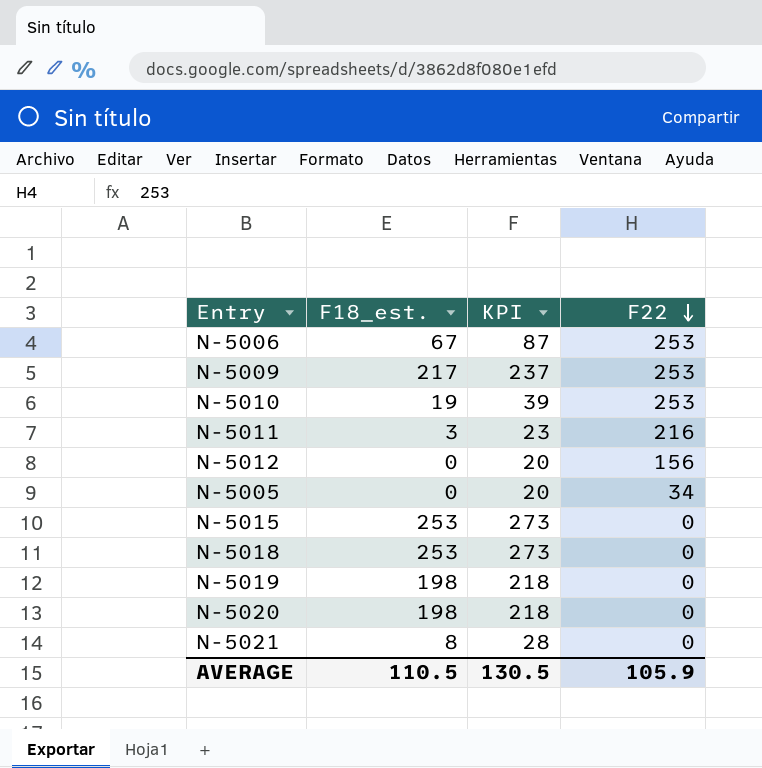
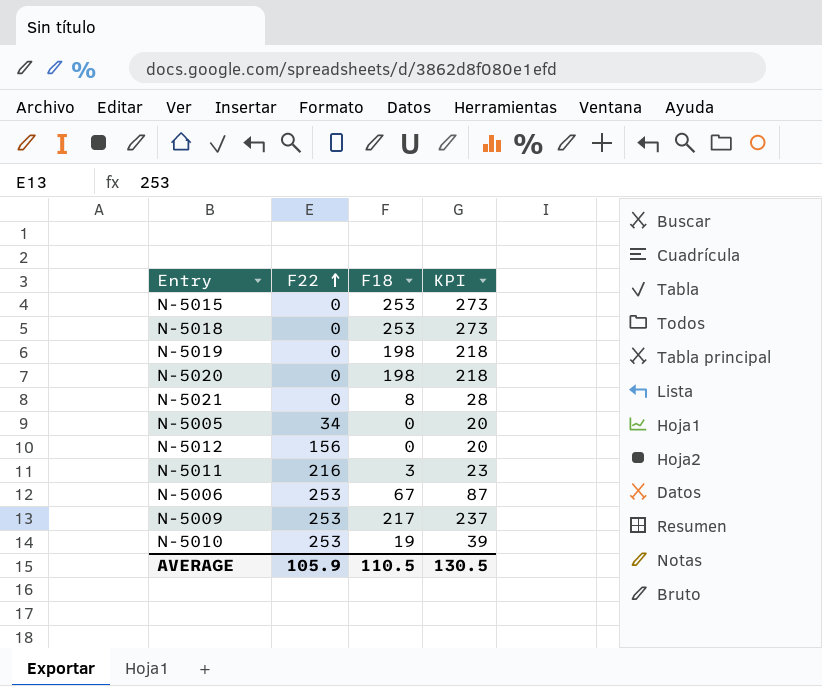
row order: F22 descending -> F22 ascending
column F22 | position: 4 -> 2
column name: F18_est. -> F18

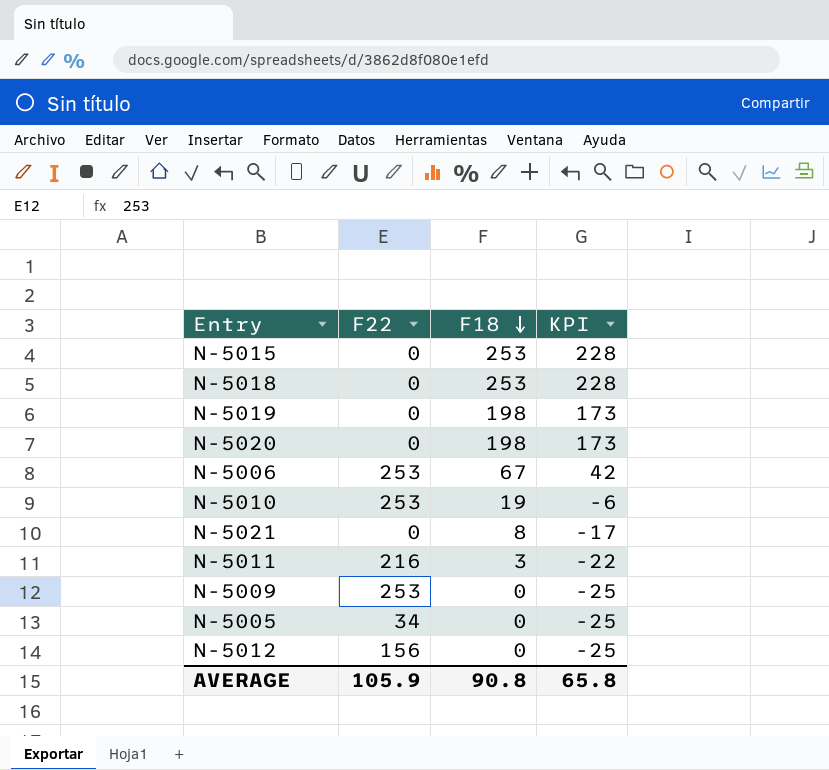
row order: F22 ascending -> F18 descending
column KPI | formula: [F18] + 20 -> [F18] - 25
N-5009 | F18: 217 -> 0
AVERAGE | F18: 110.5 -> 90.8
AVERAGE | KPI: 130.5 -> 65.8

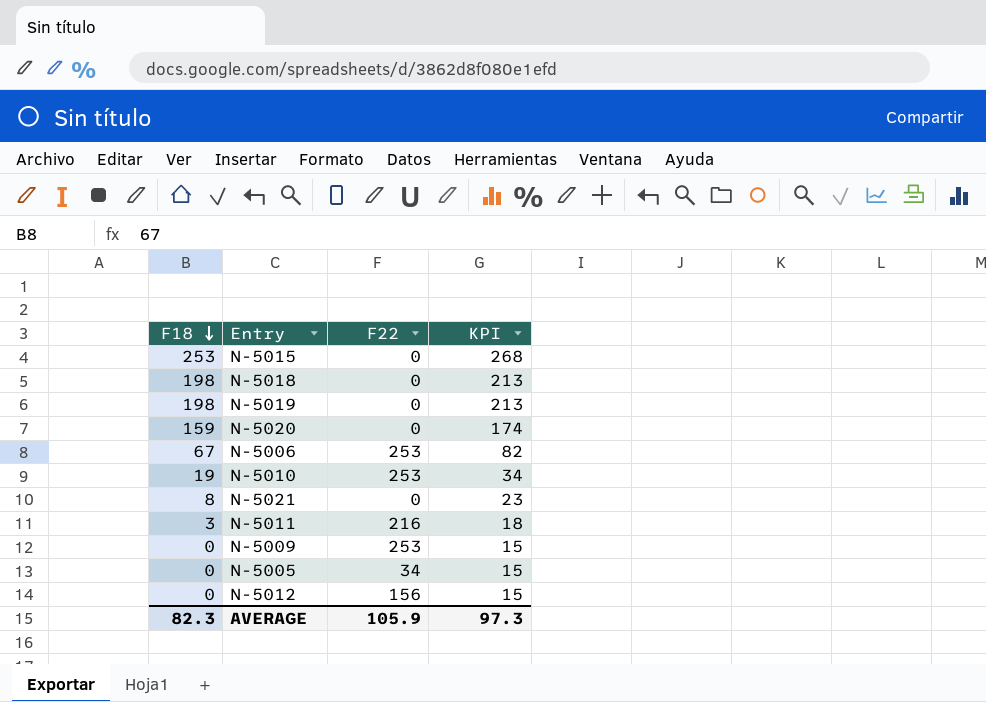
column F18 | position: 3 -> 1
column KPI | formula: [F18] - 25 -> [F18] + 15
N-5018 | F18: 253 -> 198
N-5020 | F18: 198 -> 159
AVERAGE | F18: 90.8 -> 82.3
AVERAGE | KPI: 65.8 -> 97.3

